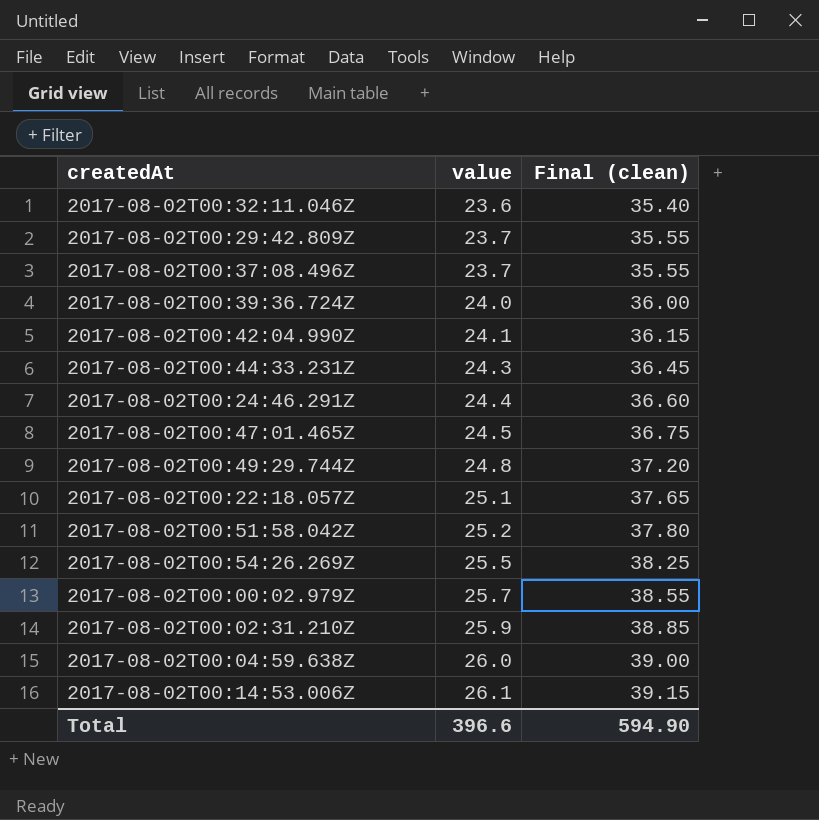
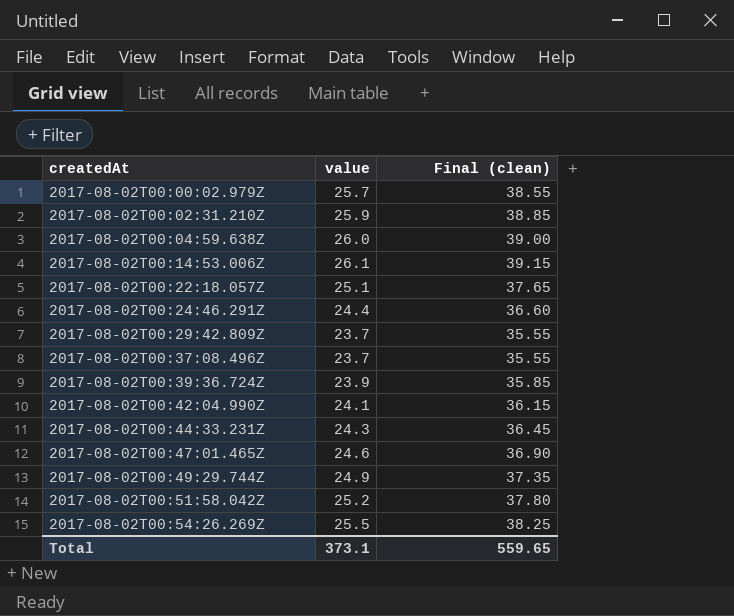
row order: value ascending -> createdAt ascending
row 2017-08-02T00:32:11.046Z: 23.6 | 35.40 -> none
2017-08-02T00:39:36.724Z | value: 24.0 -> 23.9
2017-08-02T00:39:36.724Z | Final (clean): 36.00 -> 35.85
2017-08-02T00:47:01.465Z | value: 24.5 -> 24.6
2017-08-02T00:47:01.465Z | Final (clean): 36.75 -> 36.90
2017-08-02T00:49:29.744Z | value: 24.8 -> 24.9
2017-08-02T00:49:29.744Z | Final (clean): 37.20 -> 37.35
Total | value: 396.6 -> 373.1
Total | Final (clean): 594.90 -> 559.65

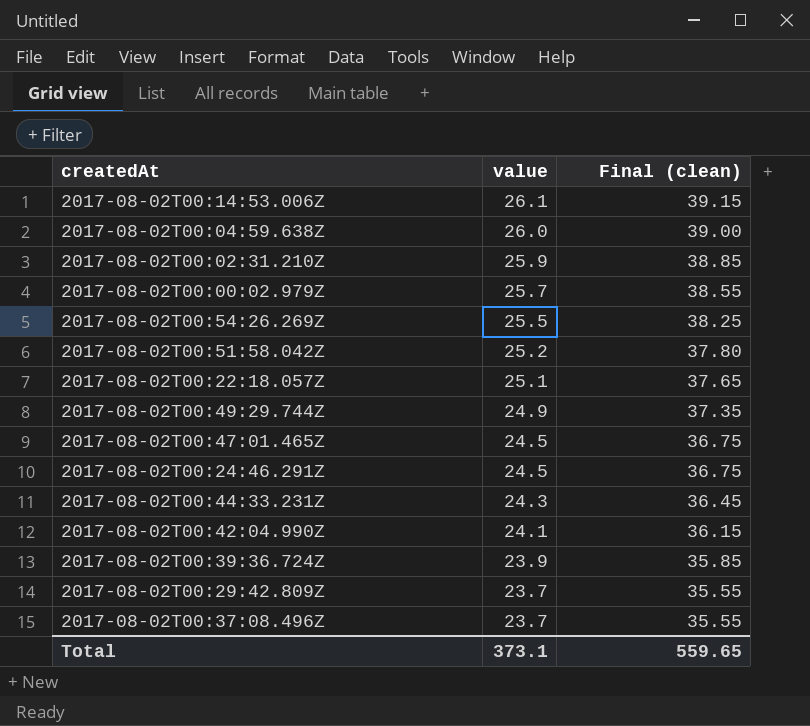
row order: createdAt ascending -> value descending
2017-08-02T00:47:01.465Z | value: 24.6 -> 24.5
2017-08-02T00:47:01.465Z | Final (clean): 36.90 -> 36.75
2017-08-02T00:24:46.291Z | value: 24.4 -> 24.5
2017-08-02T00:24:46.291Z | Final (clean): 36.60 -> 36.75

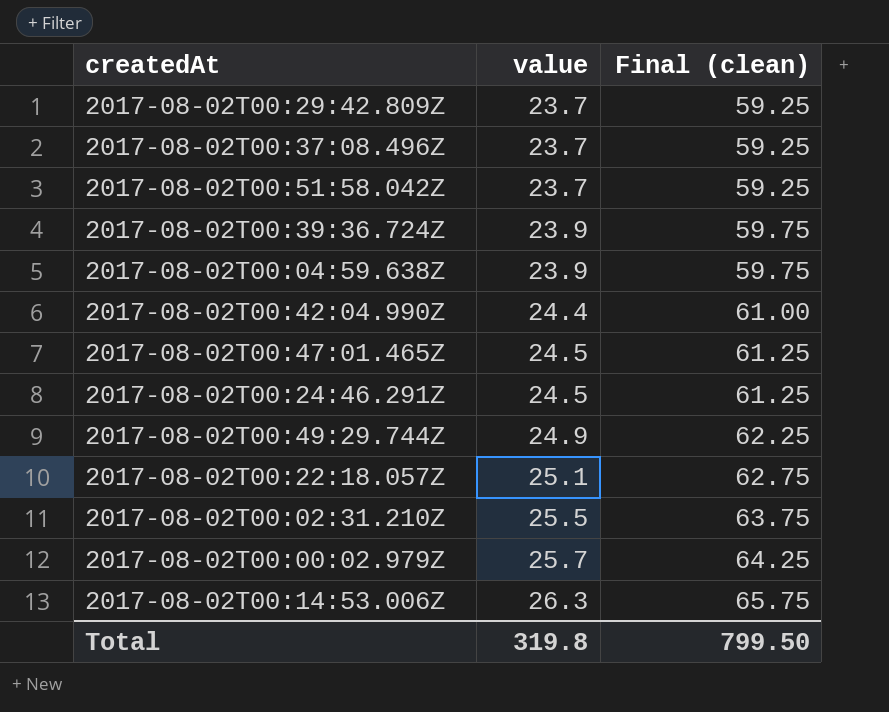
row order: value descending -> value ascending
column Final (clean) | formula: [value] * 1.5 -> [value] * 2.5
row 2017-08-02T00:54:26.269Z: 25.5 | 38.25 -> none
row 2017-08-02T00:44:33.231Z: 24.3 | 36.45 -> none
2017-08-02T00:51:58.042Z | value: 25.2 -> 23.7
2017-08-02T00:04:59.638Z | value: 26.0 -> 23.9
2017-08-02T00:42:04.990Z | value: 24.1 -> 24.4
2017-08-02T00:02:31.210Z | value: 25.9 -> 25.5
2017-08-02T00:14:53.006Z | value: 26.1 -> 26.3
Total | value: 373.1 -> 319.8
Total | Final (clean): 559.65 -> 799.50

